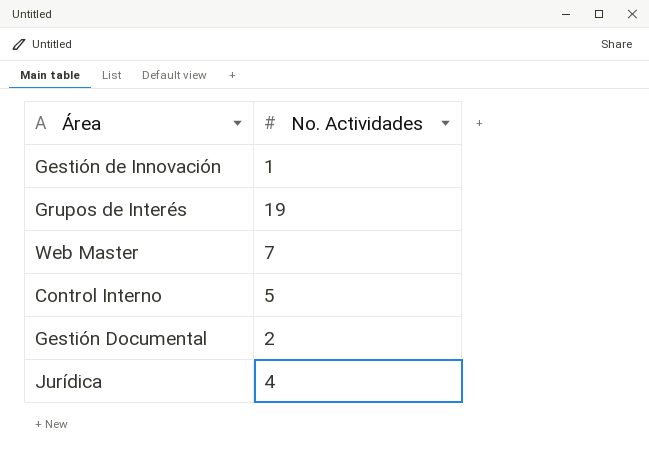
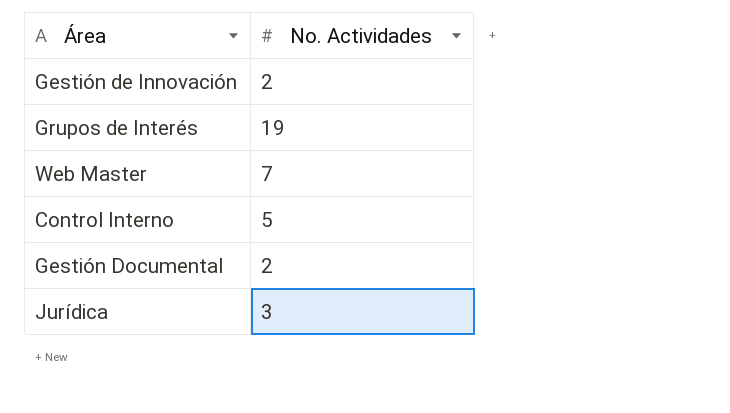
Gestión de Innovación | No. Actividades: 1 -> 2
Jurídica | No. Actividades: 4 -> 3

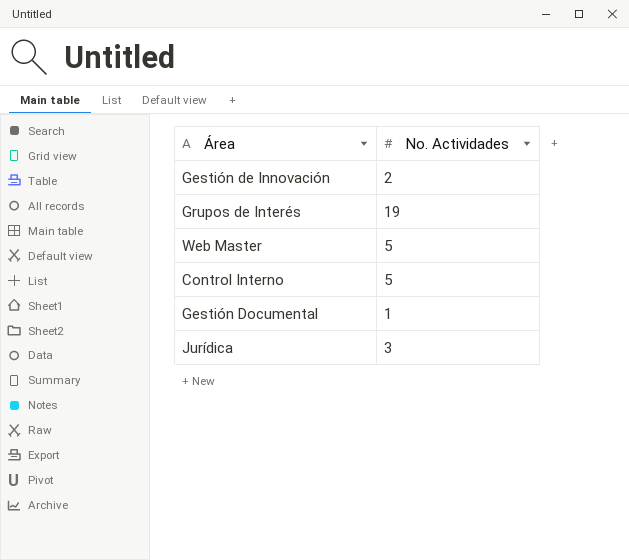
Web Master | No. Actividades: 7 -> 5
Gestión Documental | No. Actividades: 2 -> 1

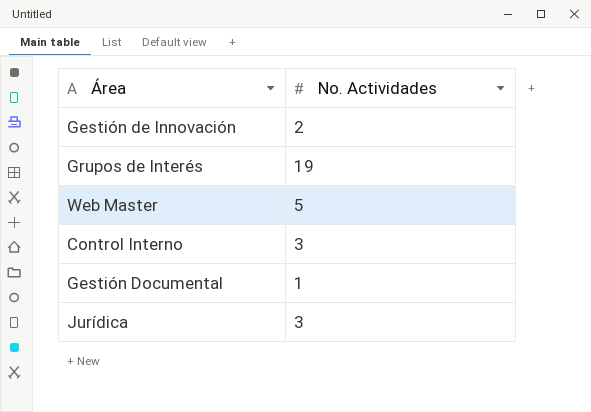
Control Interno | No. Actividades: 5 -> 3

